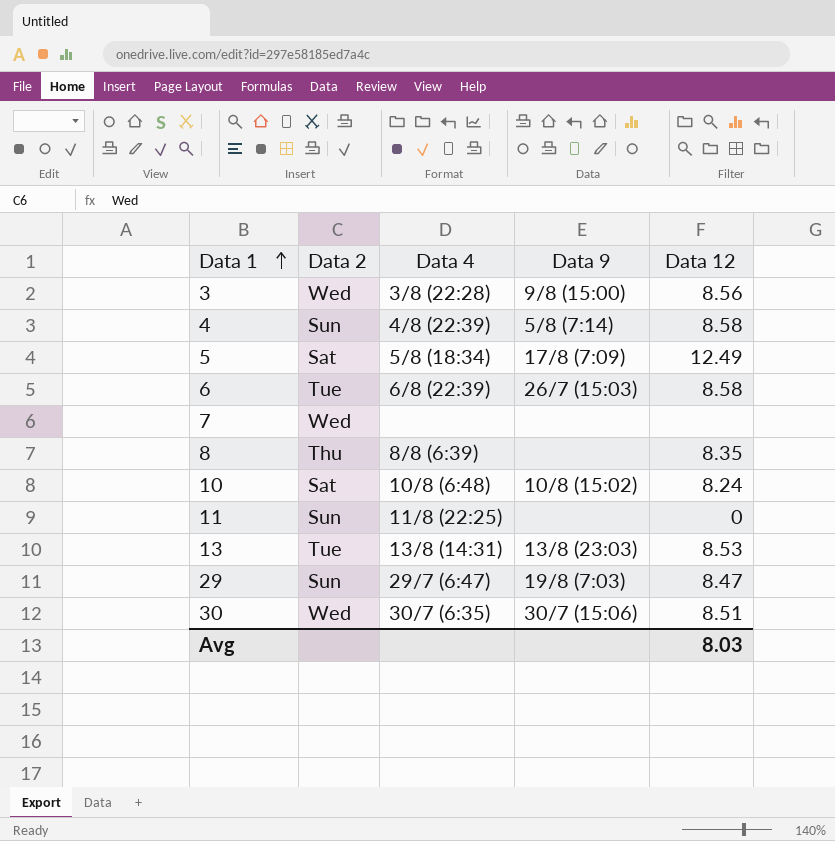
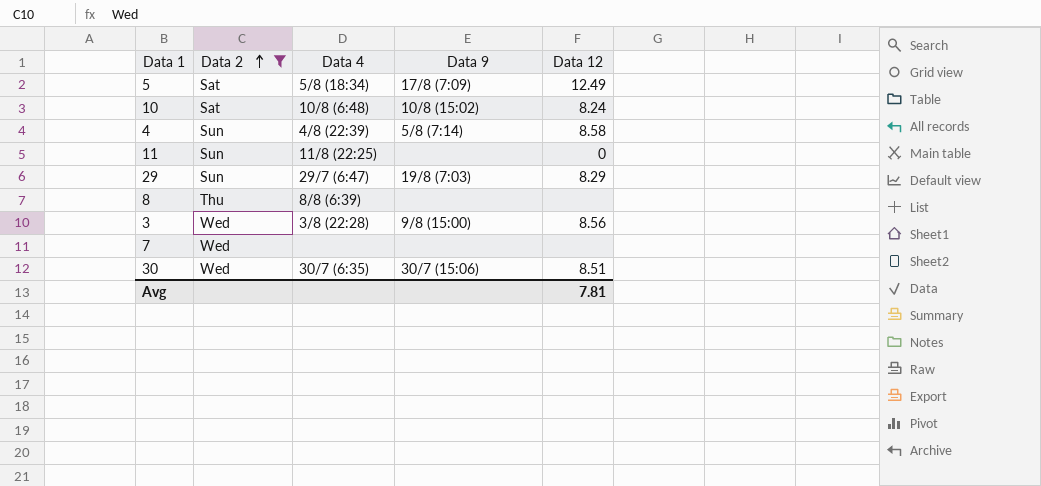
filter: none -> Data 2 != Tue
row order: Data 1 ascending -> Data 2 ascending
29 | Data 12: 8.47 -> 8.29
8 | Data 12: 8.35 -> none
Avg | Data 12: 8.03 -> 7.81

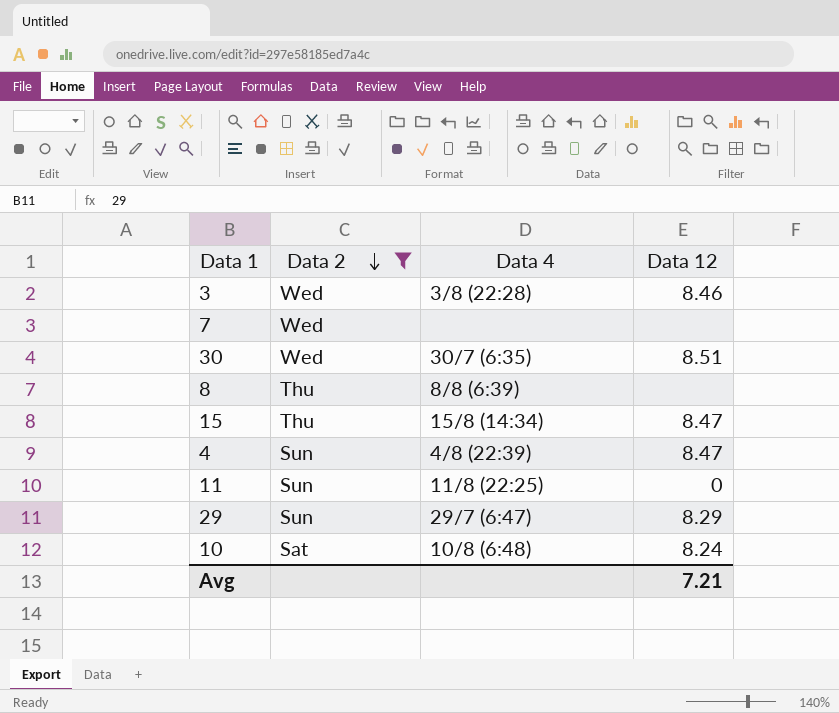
row order: Data 2 ascending -> Data 2 descending
column Data 9 | position: 4 -> none
row 5: Sat | 5/8 (18:34) | 17/8 (7:09) | 12.49 -> none
3 | Data 12: 8.56 -> 8.46
row 15: none -> Thu | 15/8 (14:34) | 8.47
4 | Data 12: 8.58 -> 8.47
Avg | Data 12: 7.81 -> 7.21

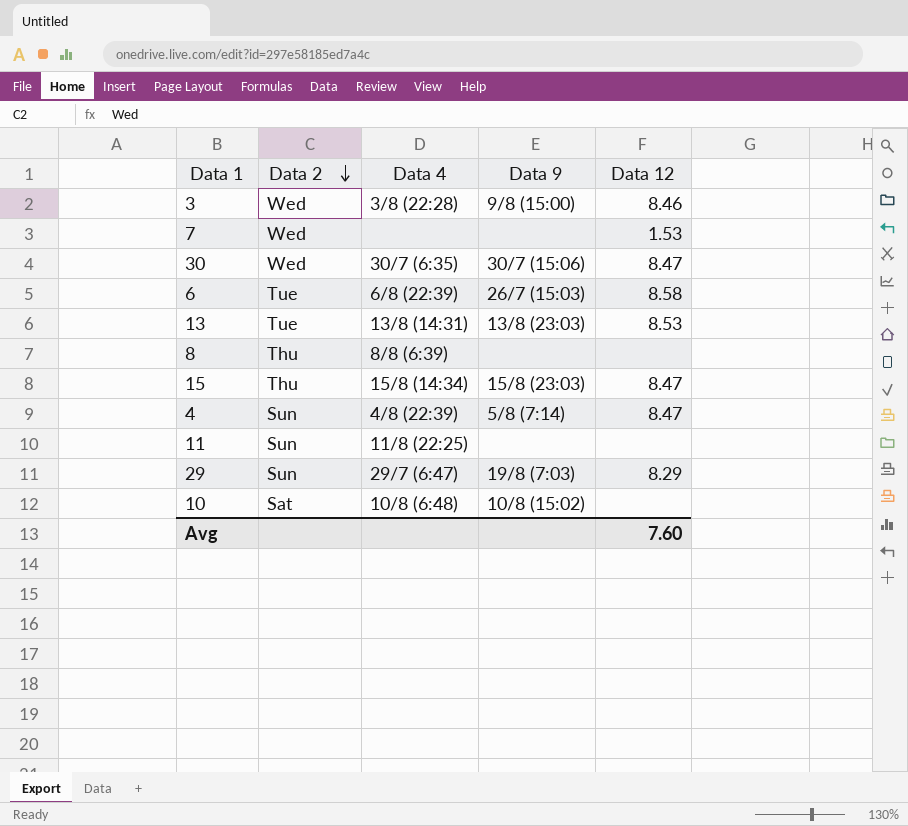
filter: Data 2 != Tue -> none
column Data 9 | position: none -> 4
7 | Data 12: none -> 1.53
30 | Data 12: 8.51 -> 8.47
11 | Data 12: 0 -> none
10 | Data 12: 8.24 -> none
Avg | Data 12: 7.21 -> 7.60

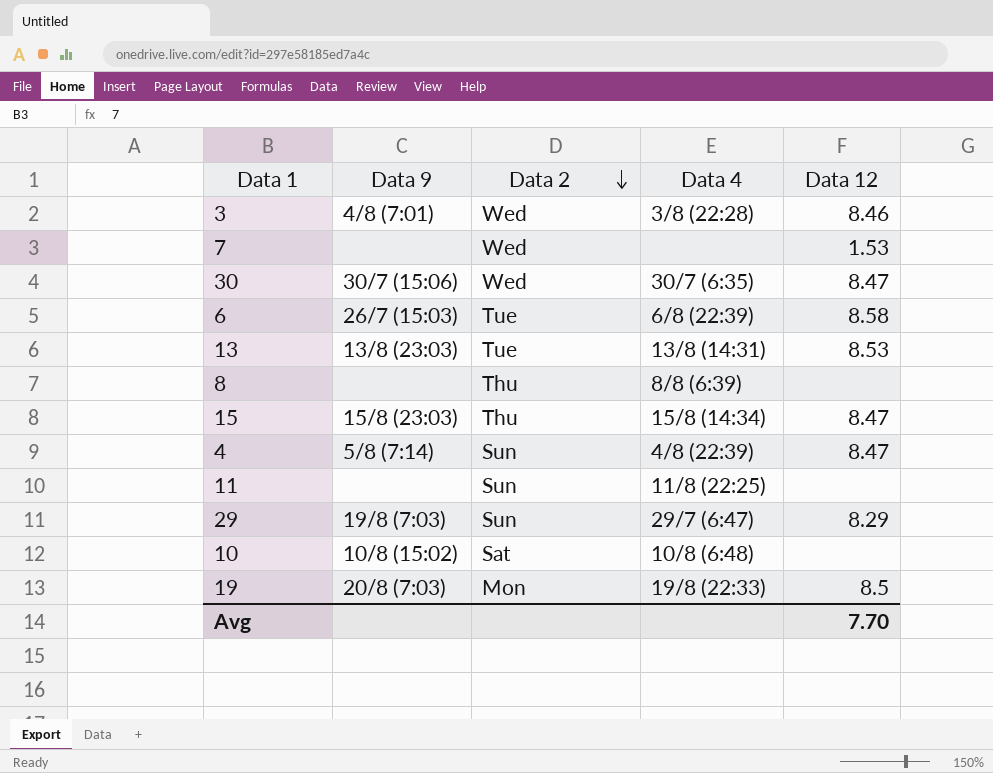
column Data 9 | position: 4 -> 2
3 | Data 9: 9/8 (15:00) -> 4/8 (7:01)
row 19: none -> 20/8 (7:03) | Mon | 19/8 (22:33) | 8.5
Avg | Data 12: 7.60 -> 7.70

